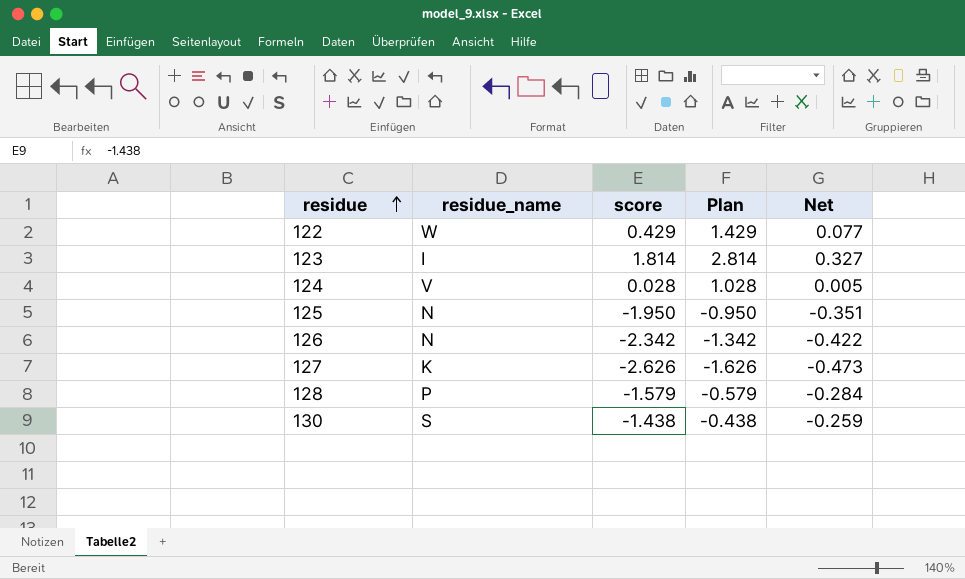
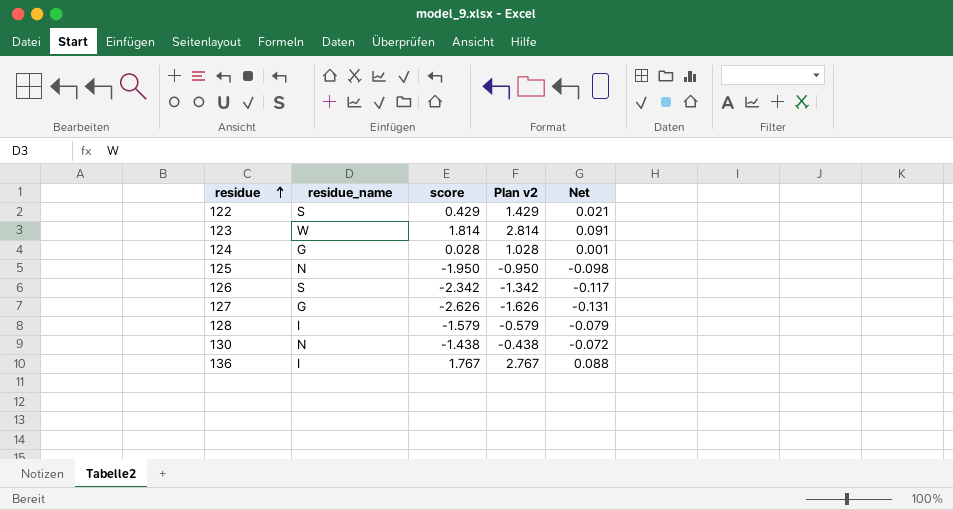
column name: Plan -> Plan v2
column Net | formula: [score] * 0.18 -> [score] * 0.05
122 | residue_name: W -> S
123 | residue_name: I -> W
124 | residue_name: V -> G
126 | residue_name: N -> S
127 | residue_name: K -> G
128 | residue_name: P -> I
130 | residue_name: S -> N
row 136: none -> I | 1.767 | 2.767 | 0.088

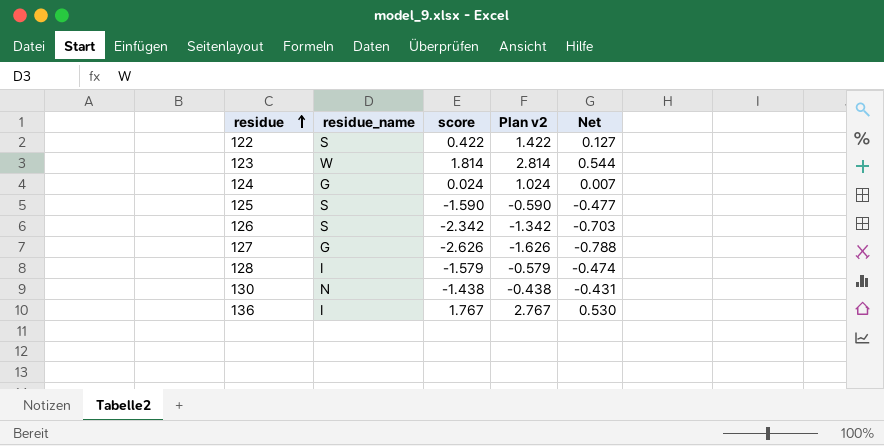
column Net | formula: [score] * 0.05 -> [score] * 0.3
122 | score: 0.429 -> 0.422
122 | Plan v2: 1.429 -> 1.422
124 | score: 0.028 -> 0.024
124 | Plan v2: 1.028 -> 1.024
125 | residue_name: N -> S
125 | score: -1.950 -> -1.590
125 | Plan v2: -0.950 -> -0.590

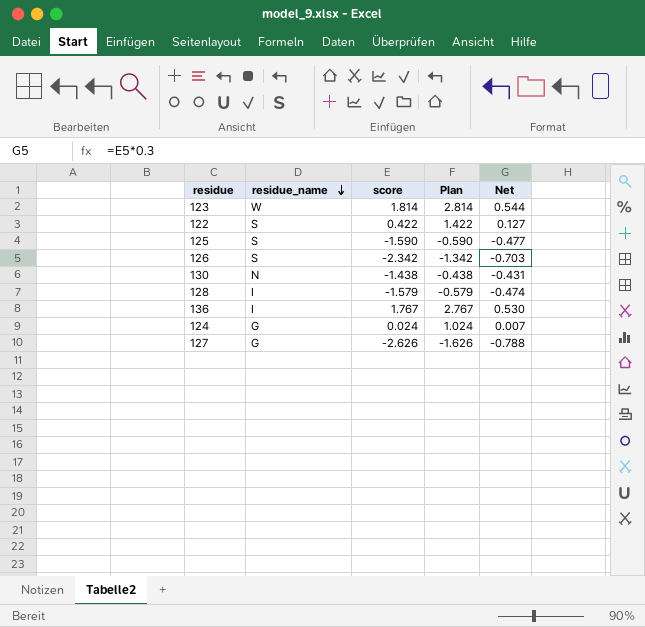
row order: residue ascending -> residue_name descending
column name: Plan v2 -> Plan

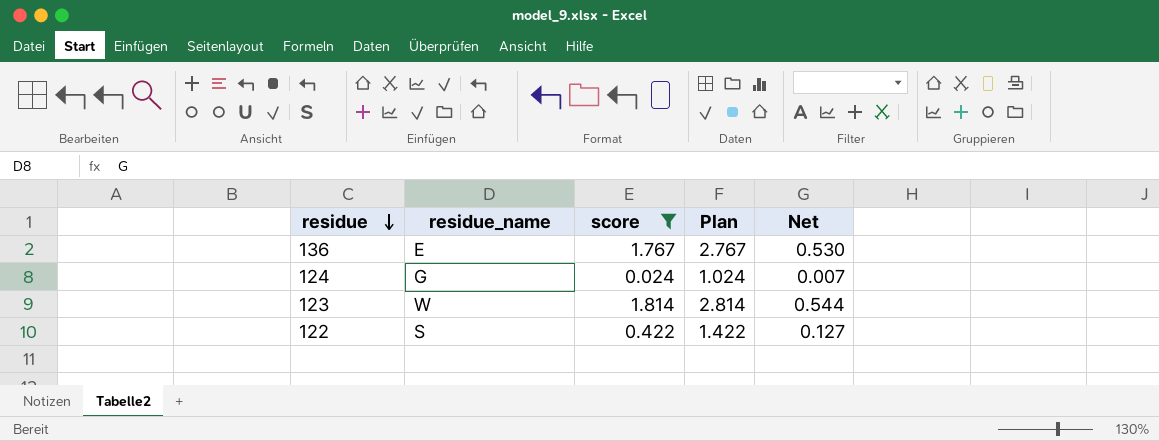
filter: none -> score >= 0.024
row order: residue_name descending -> residue descending
136 | residue_name: I -> E

